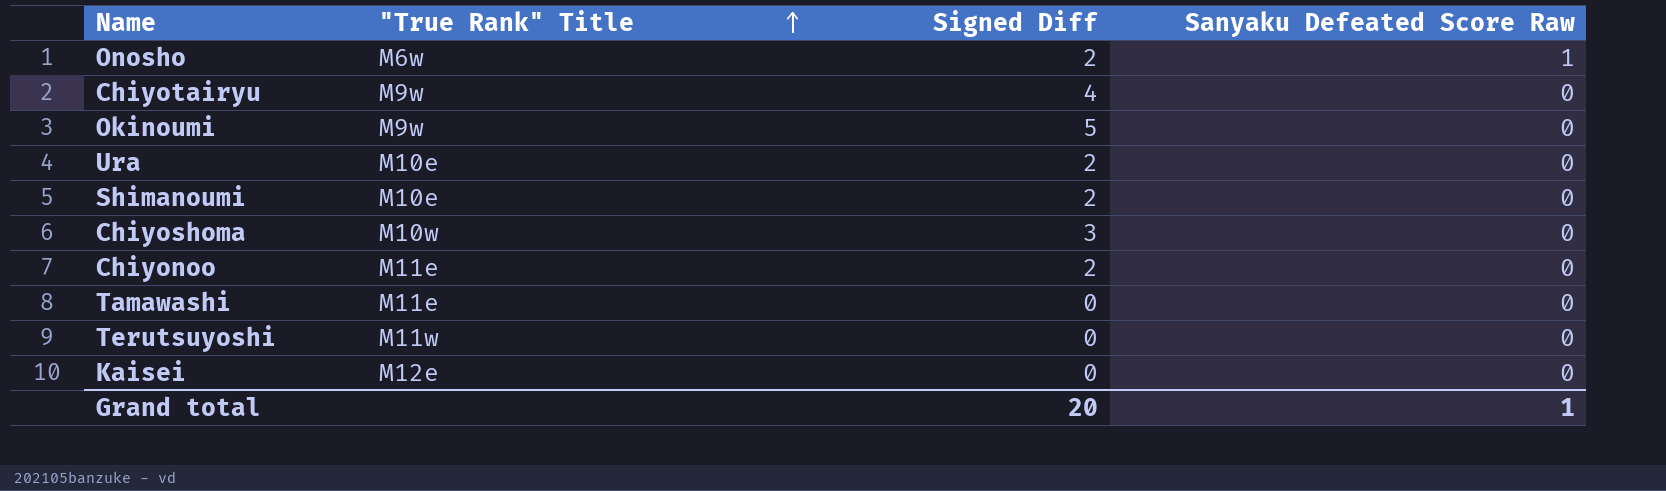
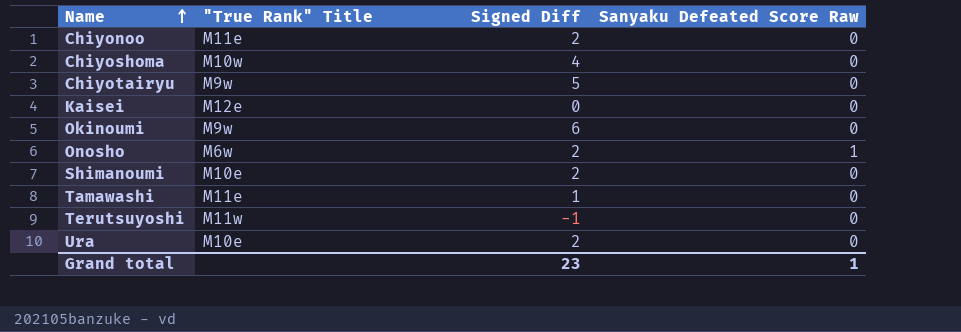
row order: "True Rank" Title ascending -> Name ascending
Chiyoshoma | Signed Diff: 3 -> 4
Chiyotairyu | Signed Diff: 4 -> 5
Okinoumi | Signed Diff: 5 -> 6
Tamawashi | Signed Diff: 0 -> 1
Terutsuyoshi | Signed Diff: 0 -> -1
Grand total | Signed Diff: 20 -> 23

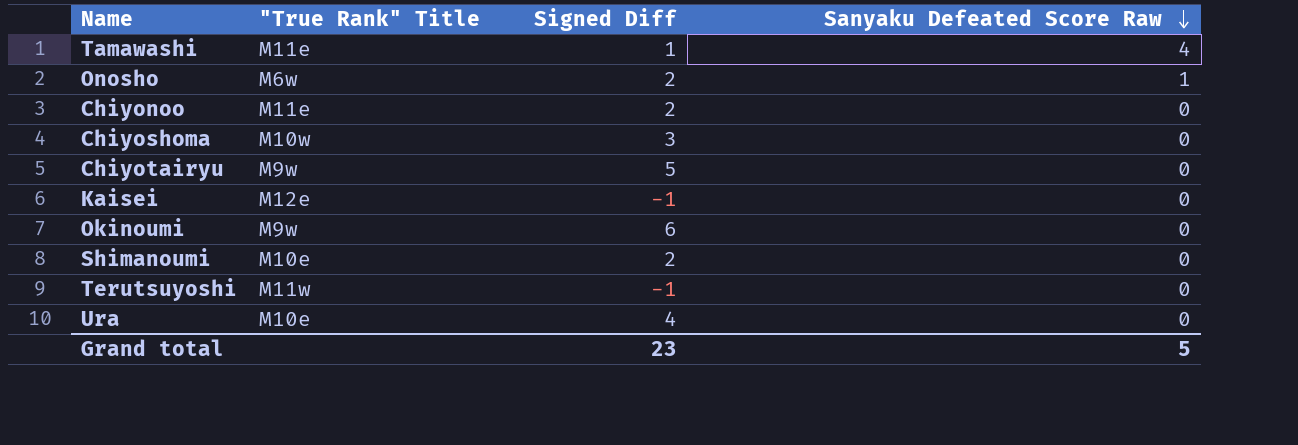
row order: Name ascending -> Sanyaku Defeated Score Raw descending
Tamawashi | Sanyaku Defeated Score Raw: 0 -> 4
Chiyoshoma | Signed Diff: 4 -> 3
Kaisei | Signed Diff: 0 -> -1
Ura | Signed Diff: 2 -> 4
Grand total | Sanyaku Defeated Score Raw: 1 -> 5

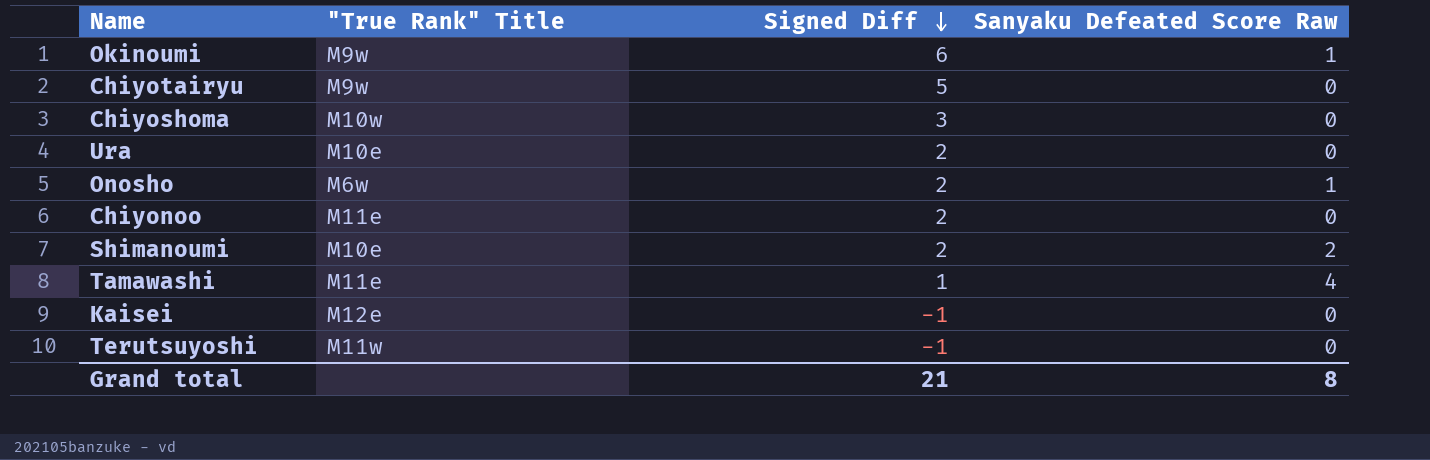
row order: Sanyaku Defeated Score Raw descending -> Signed Diff descending
Okinoumi | Sanyaku Defeated Score Raw: 0 -> 1
Ura | Signed Diff: 4 -> 2
Shimanoumi | Sanyaku Defeated Score Raw: 0 -> 2
Grand total | Signed Diff: 23 -> 21
Grand total | Sanyaku Defeated Score Raw: 5 -> 8

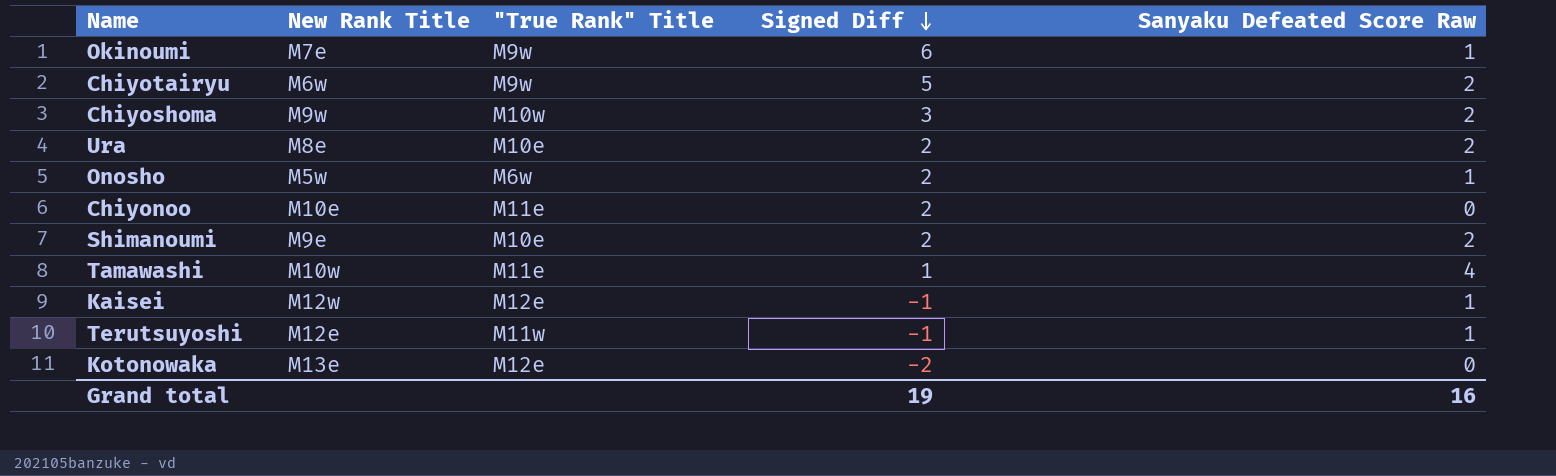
column New Rank Title | position: none -> 2
Chiyotairyu | Sanyaku Defeated Score Raw: 0 -> 2
Chiyoshoma | Sanyaku Defeated Score Raw: 0 -> 2
Ura | Sanyaku Defeated Score Raw: 0 -> 2
Kaisei | Sanyaku Defeated Score Raw: 0 -> 1
Terutsuyoshi | Sanyaku Defeated Score Raw: 0 -> 1
row Kotonowaka: none -> M13e | M12e | -2 | 0
Grand total | Signed Diff: 21 -> 19
Grand total | Sanyaku Defeated Score Raw: 8 -> 16

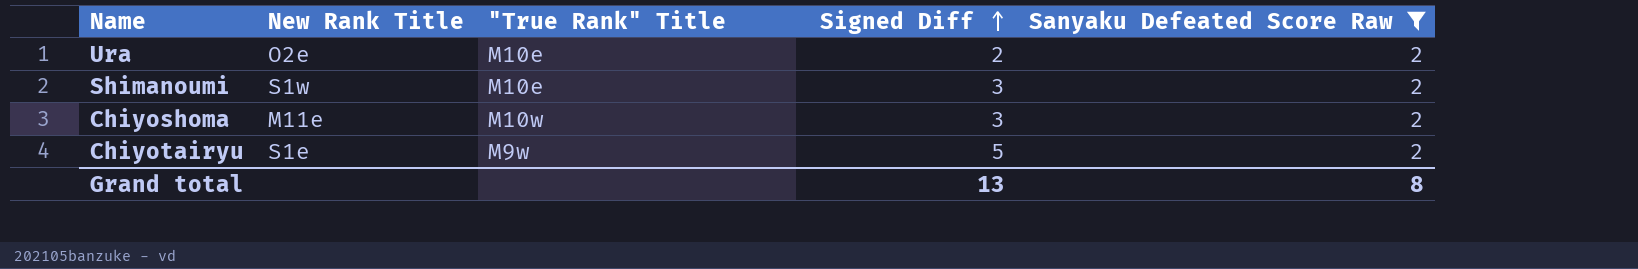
filter: none -> Sanyaku Defeated Score Raw = 2
row order: Signed Diff descending -> Signed Diff ascending
Ura | New Rank Title: M8e -> O2e
Shimanoumi | New Rank Title: M9e -> S1w
Shimanoumi | Signed Diff: 2 -> 3
Chiyoshoma | New Rank Title: M9w -> M11e
Chiyotairyu | New Rank Title: M6w -> S1e
Grand total | Signed Diff: 19 -> 13
Grand total | Sanyaku Defeated Score Raw: 16 -> 8

